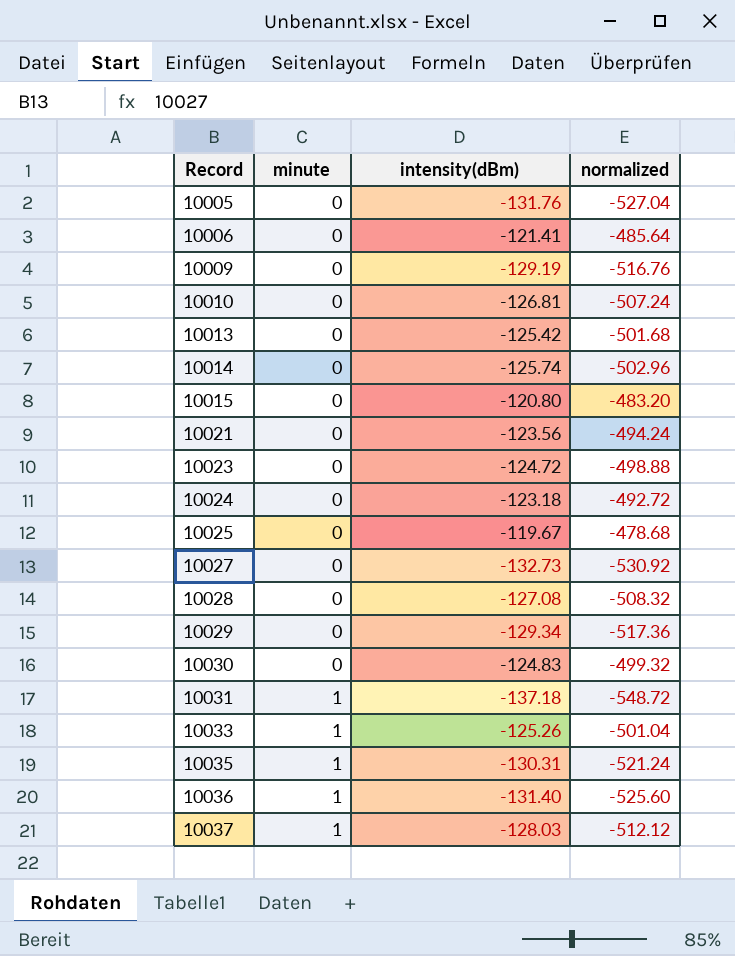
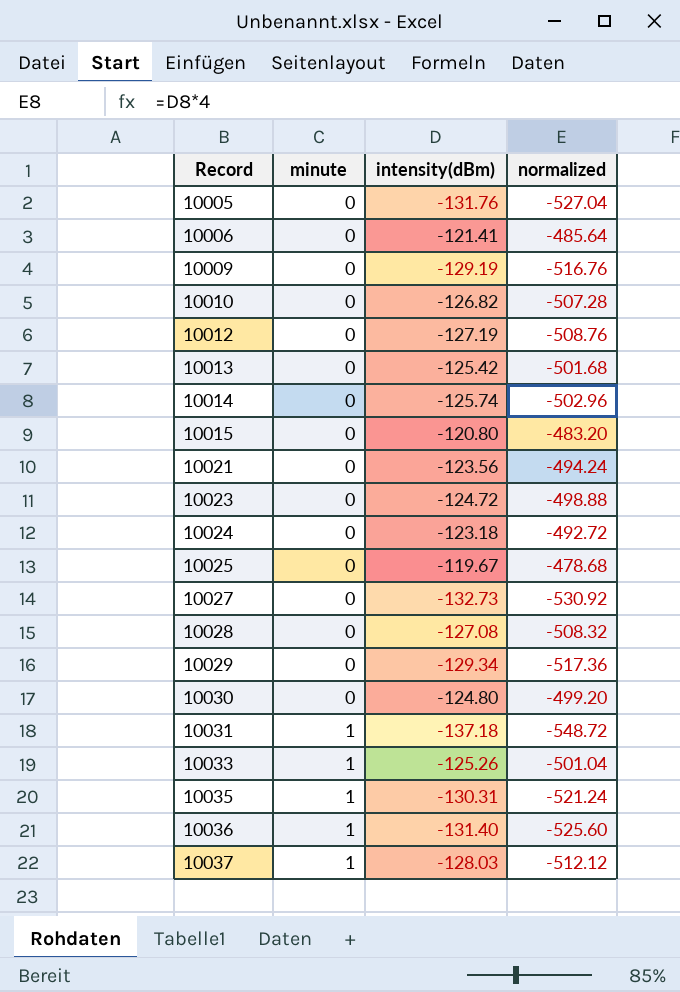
10010 | intensity(dBm): -126.81 -> -126.82
10010 | normalized: -507.24 -> -507.28
row 10012: none -> 0 | -127.19 | -508.76
10030 | intensity(dBm): -124.83 -> -124.80
10030 | normalized: -499.32 -> -499.20

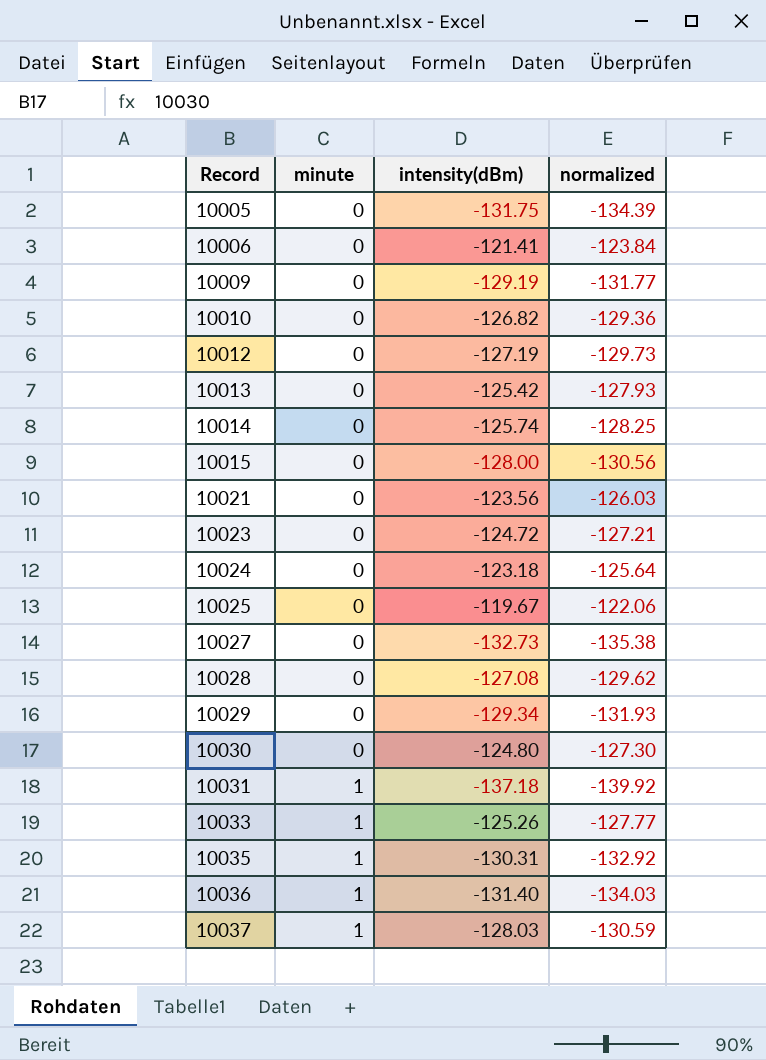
column normalized | formula: [intensity(dBm)] * 4 -> [intensity(dBm)] * 1.02
10005 | intensity(dBm): -131.76 -> -131.75
10015 | intensity(dBm): -120.80 -> -128.00

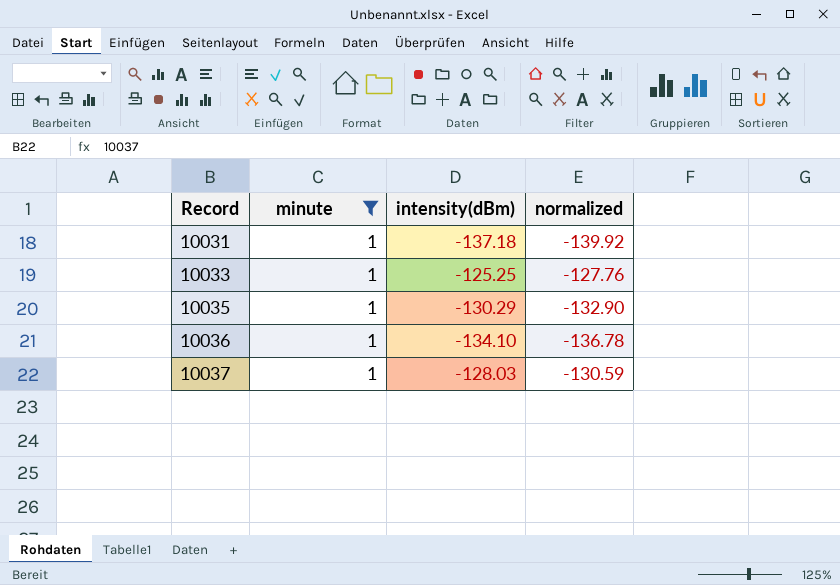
filter: none -> minute = 1
10033 | intensity(dBm): -125.26 -> -125.25
10033 | normalized: -127.77 -> -127.76
10035 | intensity(dBm): -130.31 -> -130.29
10035 | normalized: -132.92 -> -132.90
10036 | intensity(dBm): -131.40 -> -134.10
10036 | normalized: -134.03 -> -136.78

